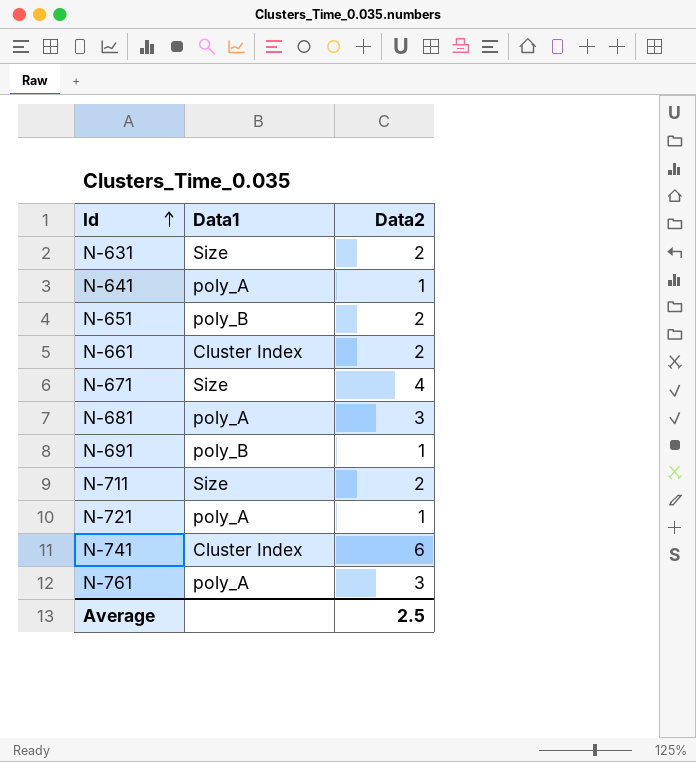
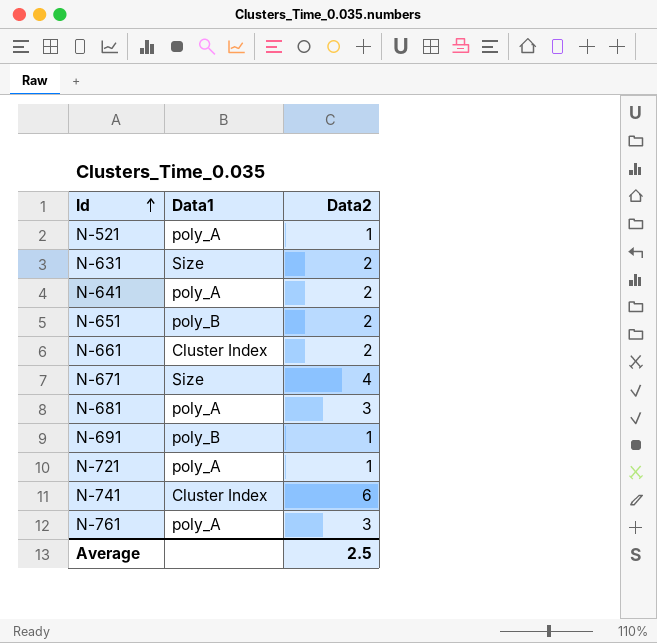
row N-711: Size | 2 -> none
row N-521: none -> poly_A | 1
N-641 | Data2: 1 -> 2

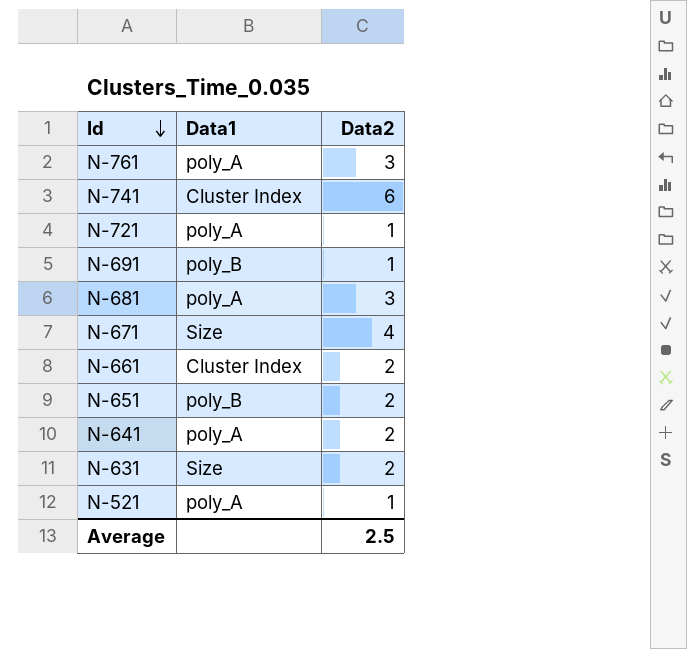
row order: Id ascending -> Id descending

